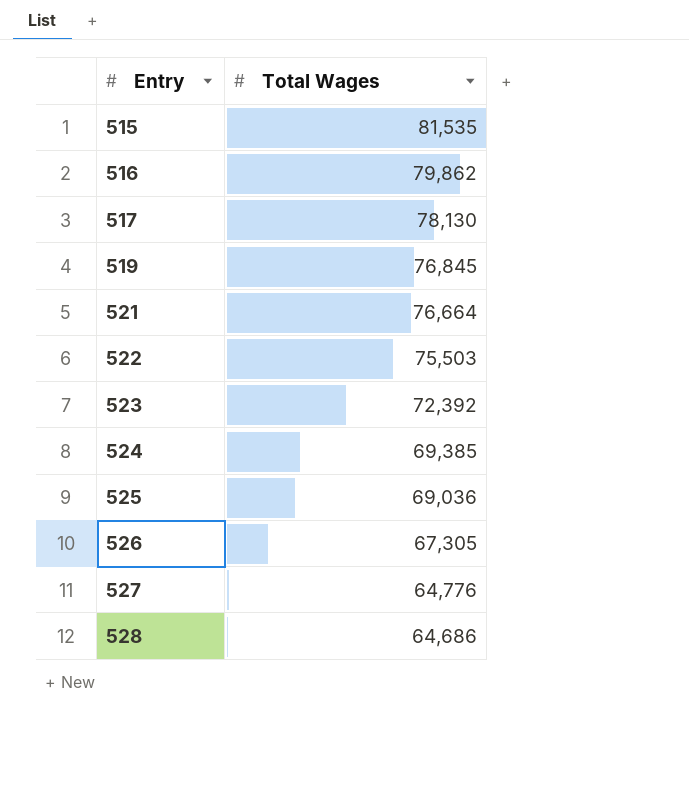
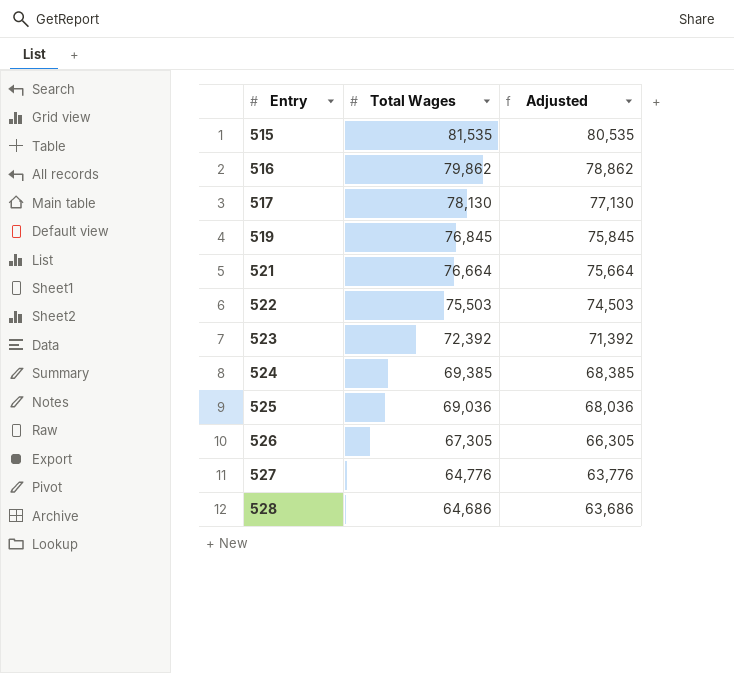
column Adjusted | formula: none -> [Total Wages] - 1000

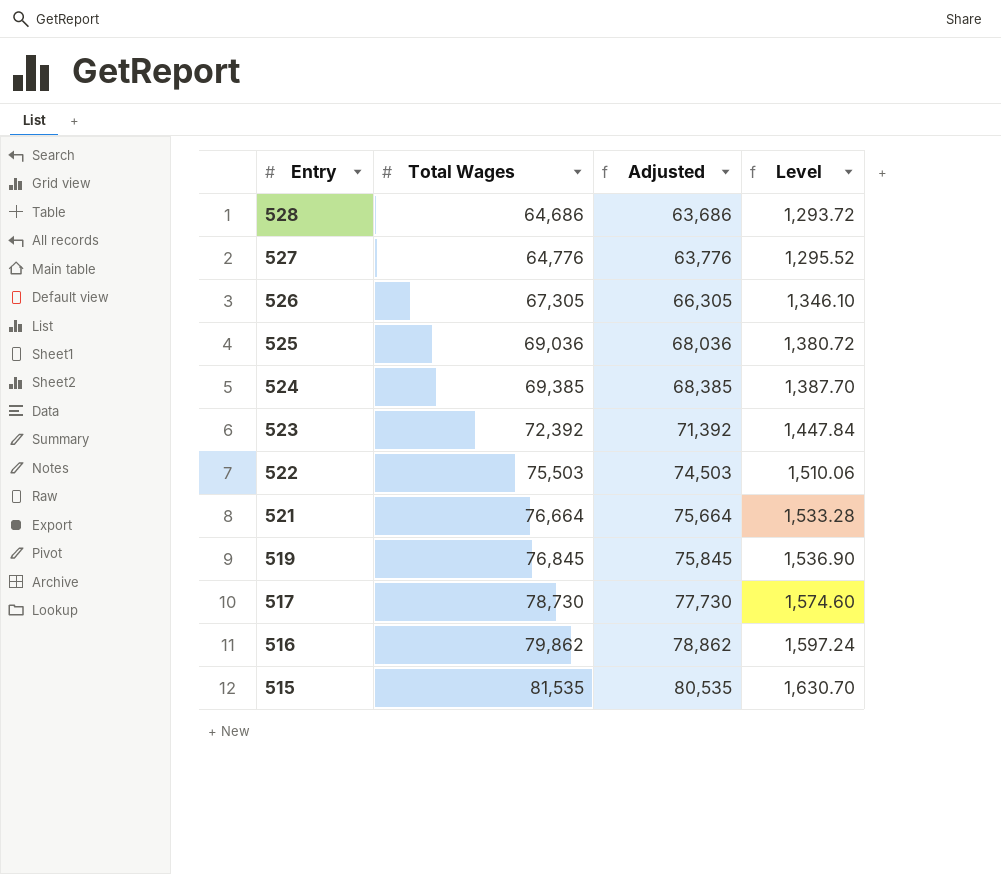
row order: Entry ascending -> Entry descending
column Level | formula: none -> [Total Wages] * 0.02
517 | Total Wages: 78,130 -> 78,730
517 | Adjusted: 77,130 -> 77,730

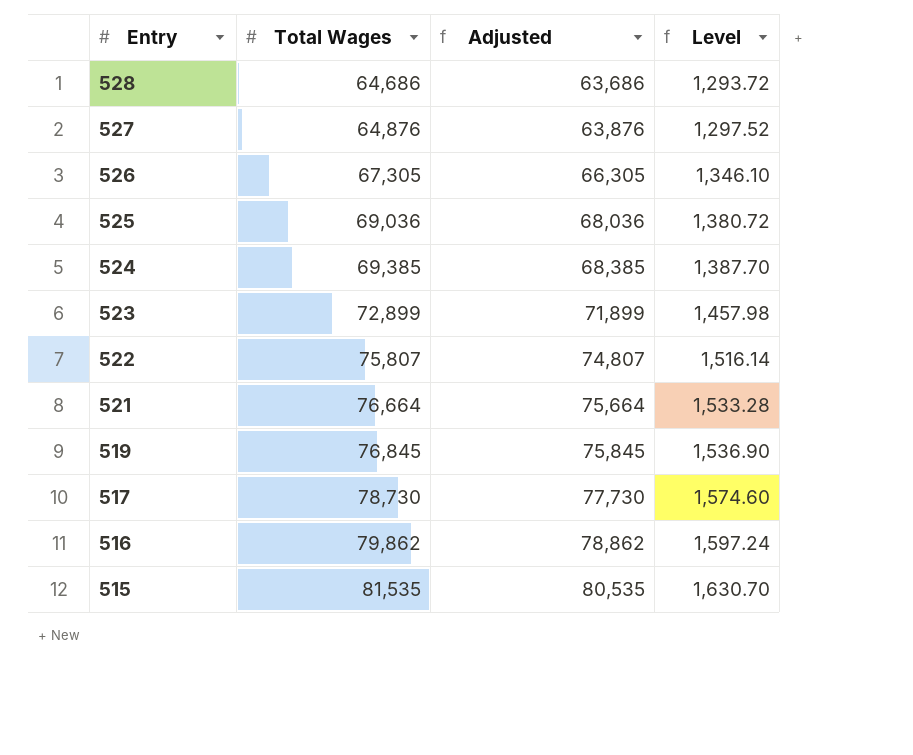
527 | Total Wages: 64,776 -> 64,876
527 | Adjusted: 63,776 -> 63,876
527 | Level: 1,295.52 -> 1,297.52
523 | Total Wages: 72,392 -> 72,899
523 | Adjusted: 71,392 -> 71,899
523 | Level: 1,447.84 -> 1,457.98
522 | Total Wages: 75,503 -> 75,807
522 | Adjusted: 74,503 -> 74,807
522 | Level: 1,510.06 -> 1,516.14

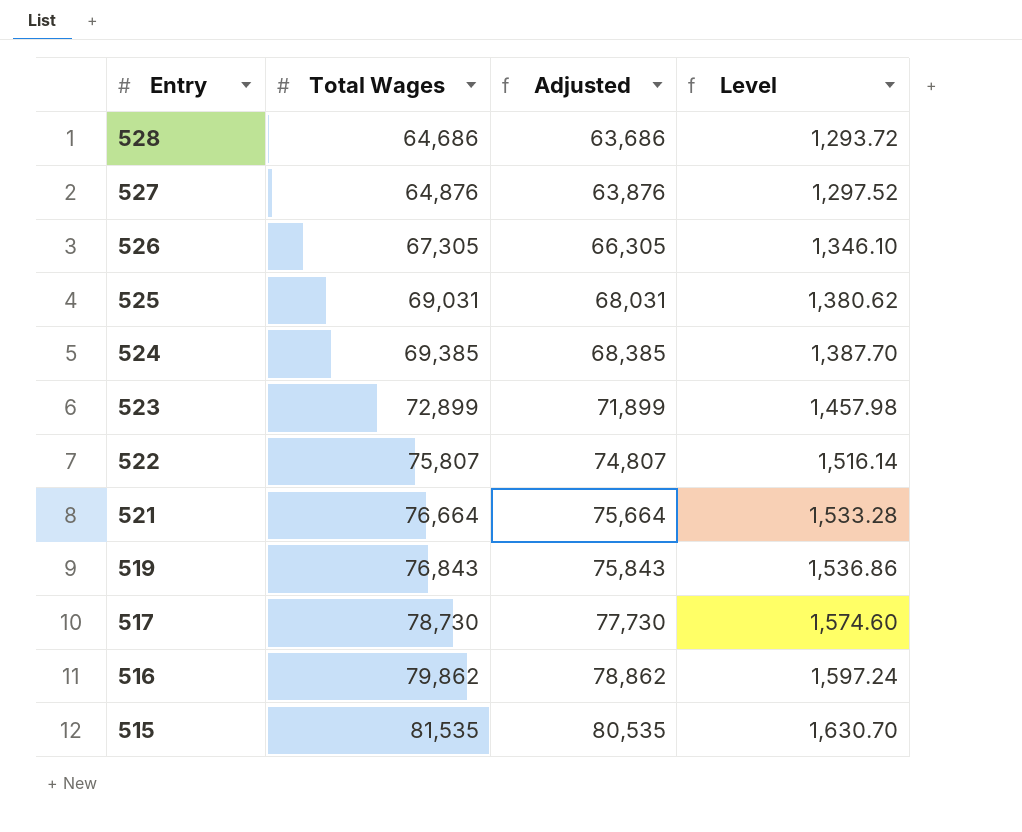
525 | Total Wages: 69,036 -> 69,031
525 | Adjusted: 68,036 -> 68,031
525 | Level: 1,380.72 -> 1,380.62
519 | Total Wages: 76,845 -> 76,843
519 | Adjusted: 75,845 -> 75,843
519 | Level: 1,536.90 -> 1,536.86

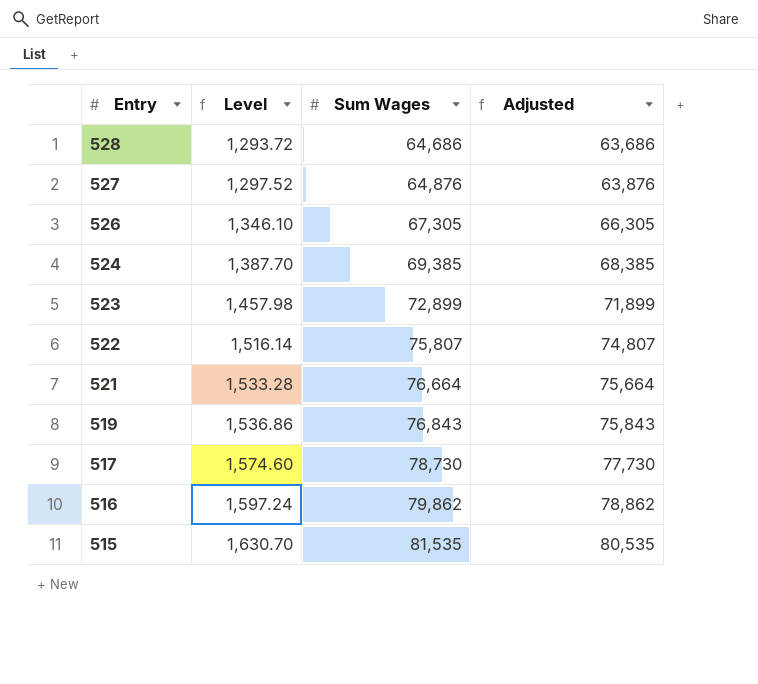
column Level | position: 4 -> 2
column name: Total Wages -> Sum Wages
row 525: 69,031 | 68,031 | 1,380.62 -> none

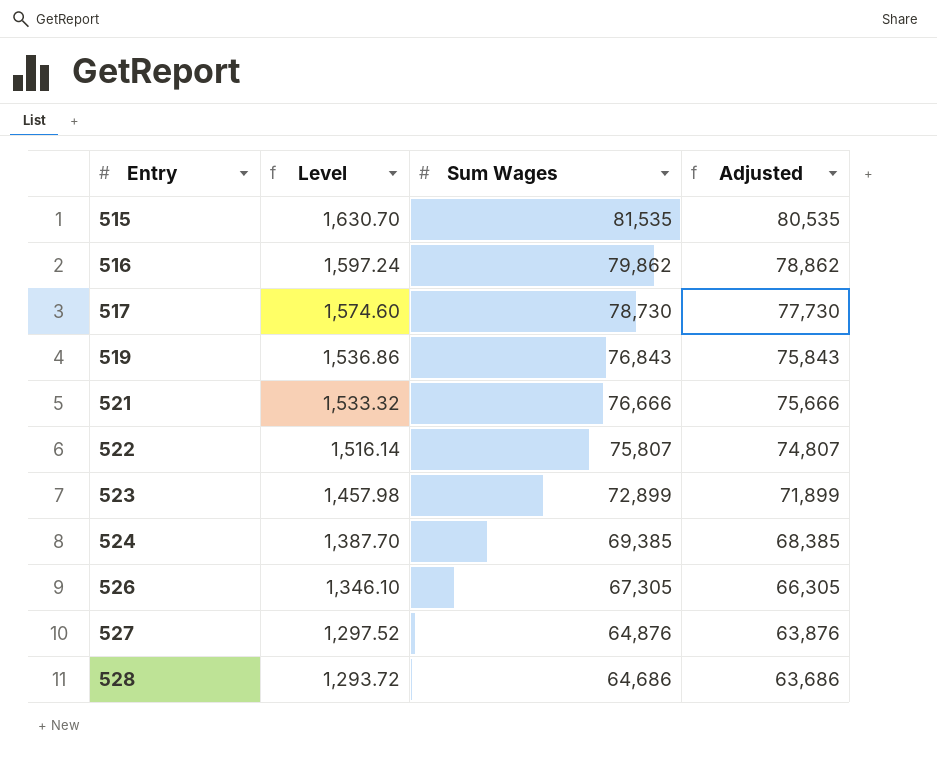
row order: Entry descending -> Entry ascending
521 | Level: 1,533.28 -> 1,533.32
521 | Sum Wages: 76,664 -> 76,666
521 | Adjusted: 75,664 -> 75,666

